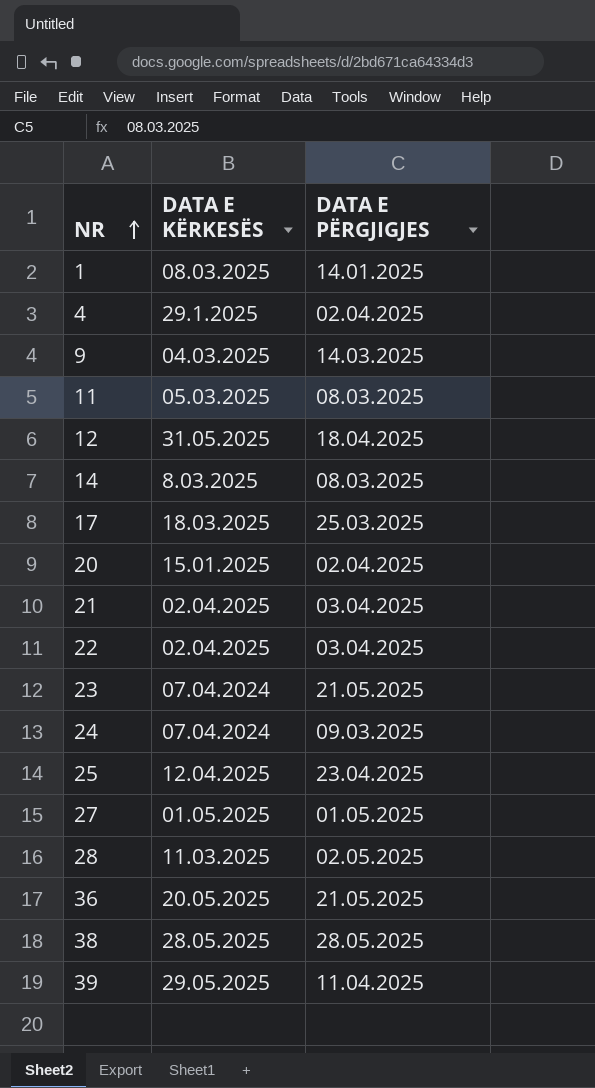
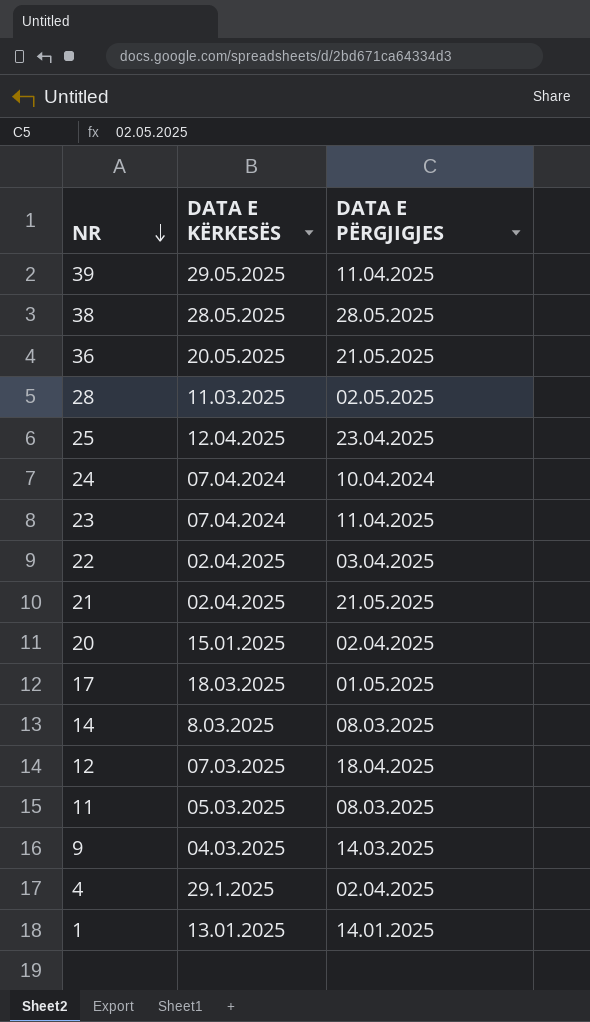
row order: NR ascending -> NR descending
row 27: 01.05.2025 | 01.05.2025 -> none
24 | DATA E PËRGJIGJES: 09.03.2025 -> 10.04.2024
23 | DATA E PËRGJIGJES: 21.05.2025 -> 11.04.2025
21 | DATA E PËRGJIGJES: 03.04.2025 -> 21.05.2025
17 | DATA E PËRGJIGJES: 25.03.2025 -> 01.05.2025
12 | DATA E KËRKESËS: 31.05.2025 -> 07.03.2025
1 | DATA E KËRKESËS: 08.03.2025 -> 13.01.2025

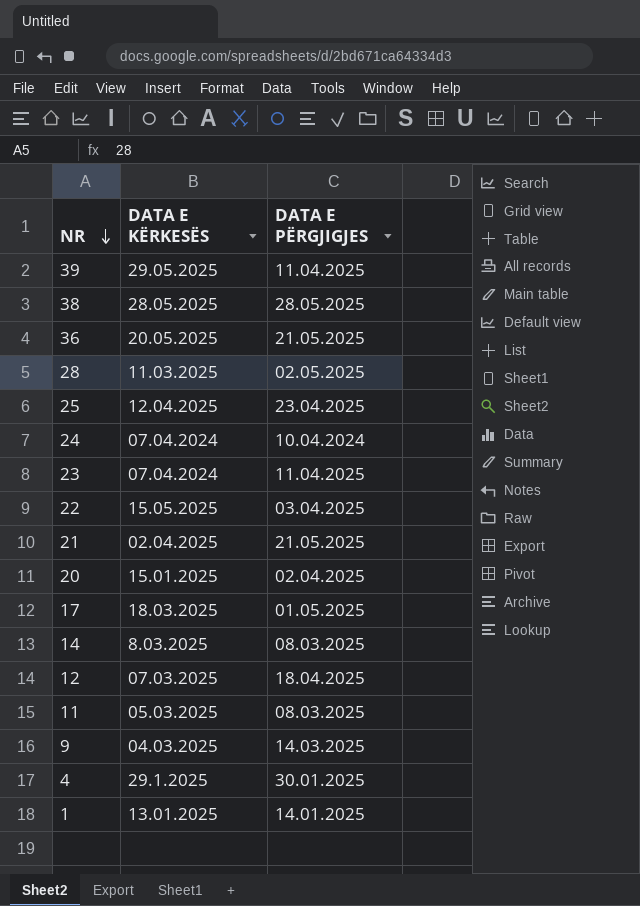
22 | DATA E KËRKESËS: 02.04.2025 -> 15.05.2025
4 | DATA E PËRGJIGJES: 02.04.2025 -> 30.01.2025

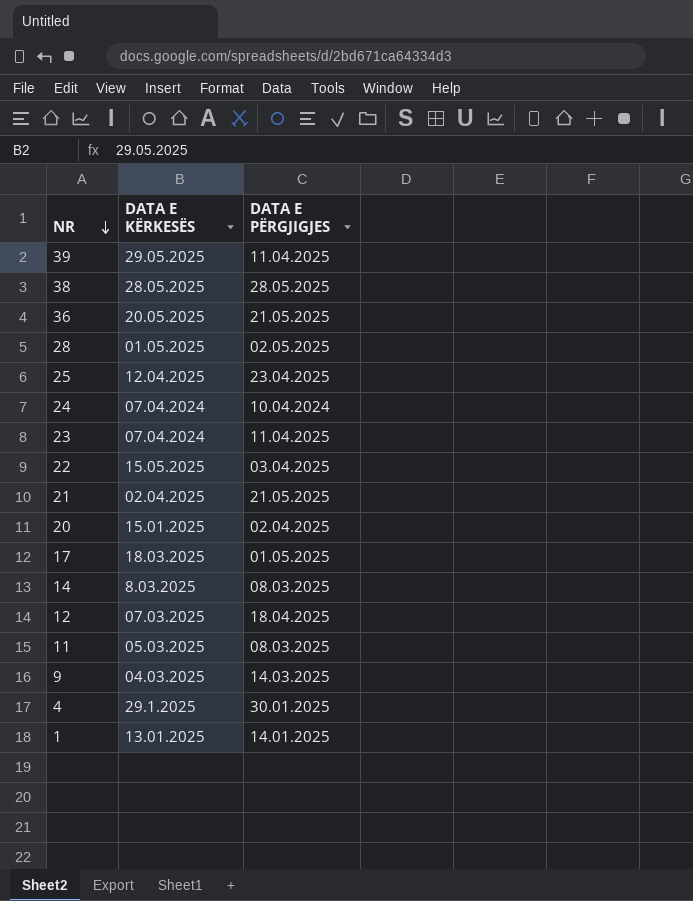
28 | DATA E KËRKESËS: 11.03.2025 -> 01.05.2025

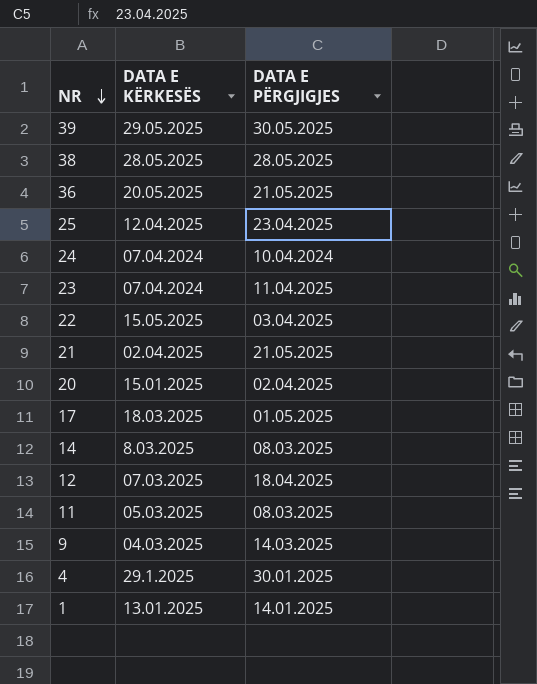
row 28: 01.05.2025 | 02.05.2025 -> none
39 | DATA E PËRGJIGJES: 11.04.2025 -> 30.05.2025

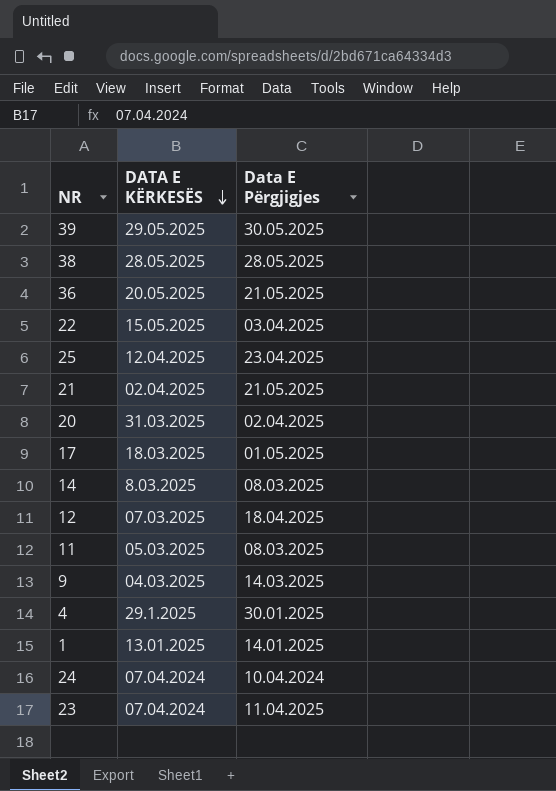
row order: NR descending -> DATA E KËRKESËS descending
column name: DATA E PËRGJIGJES -> Data E Përgjigjes
20 | DATA E KËRKESËS: 15.01.2025 -> 31.03.2025

